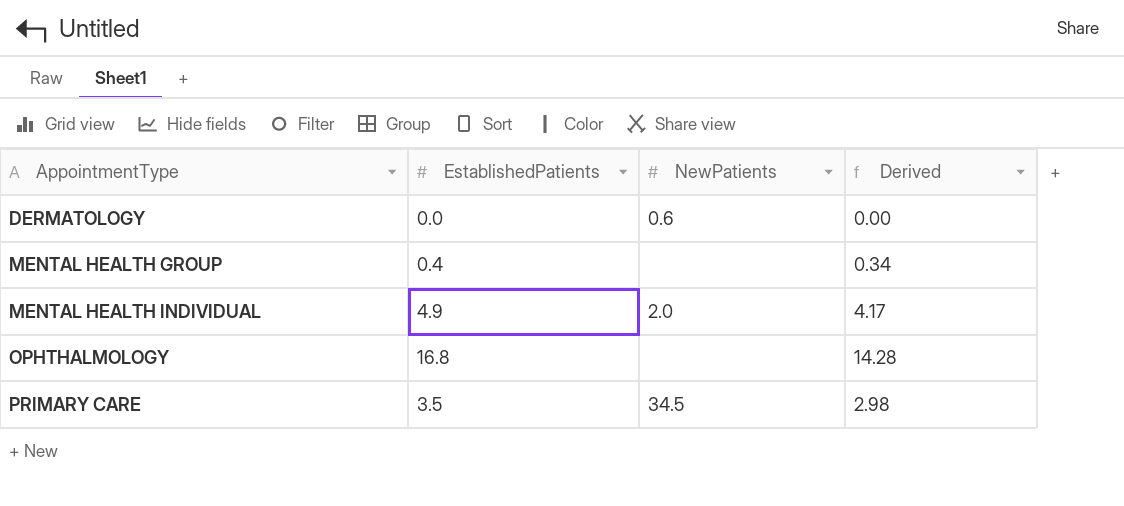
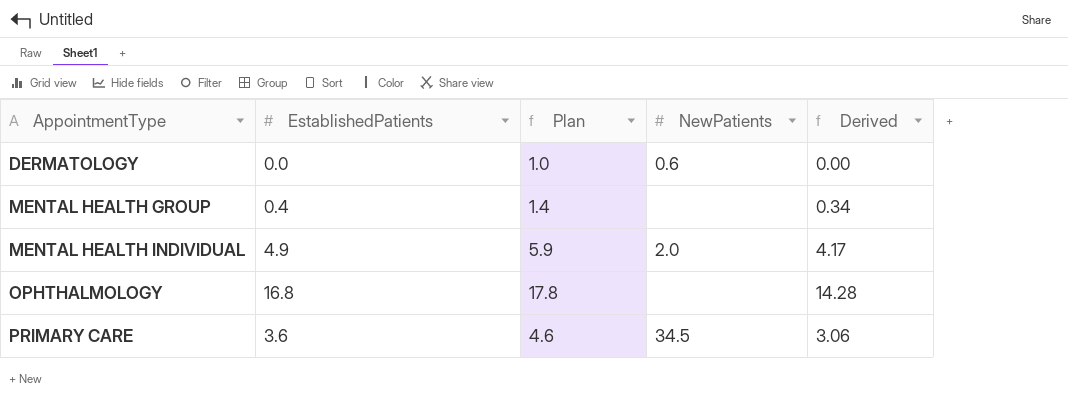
column Plan | formula: none -> [EstablishedPatients] + 1
PRIMARY CARE | EstablishedPatients: 3.5 -> 3.6
PRIMARY CARE | Derived: 2.98 -> 3.06

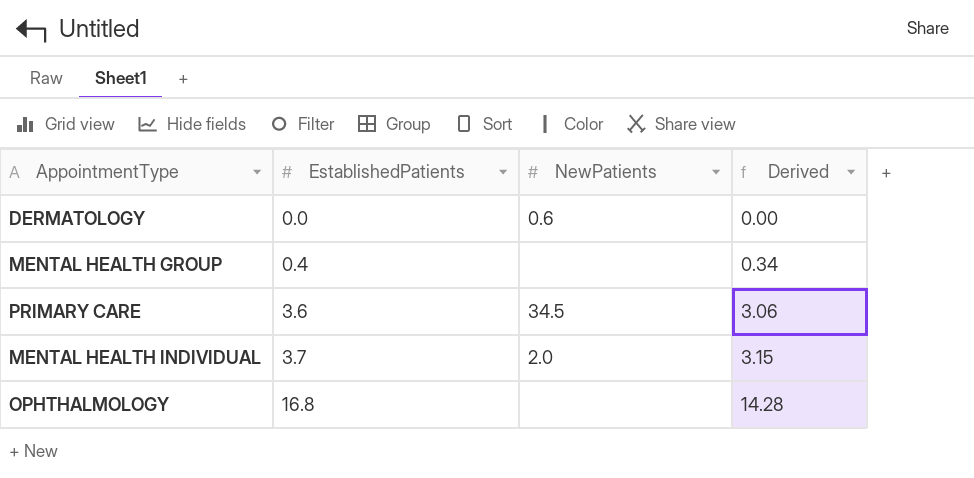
row order: AppointmentType ascending -> EstablishedPatients ascending
column Plan | formula: [EstablishedPatients] + 1 -> none
MENTAL HEALTH INDIVIDUAL | EstablishedPatients: 4.9 -> 3.7
MENTAL HEALTH INDIVIDUAL | Derived: 4.17 -> 3.15

